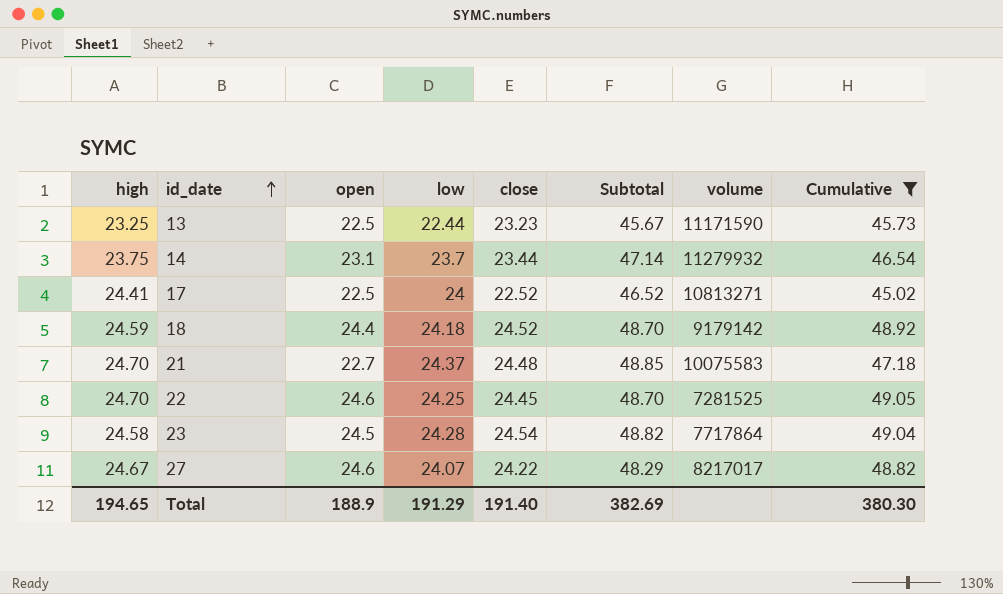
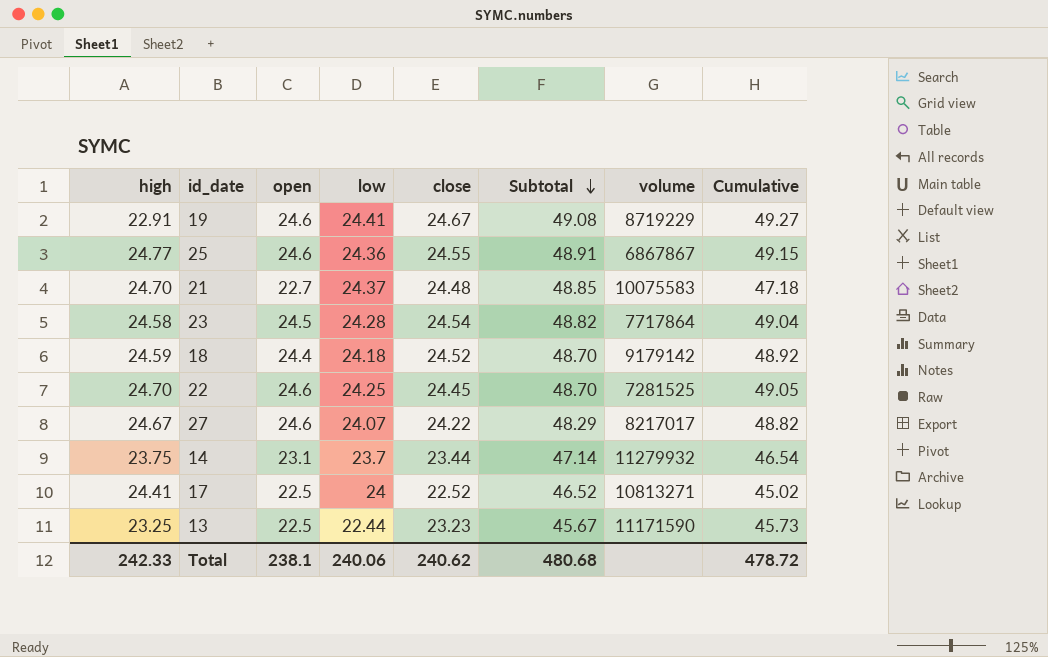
filter: Cumulative <= 49.05 -> none
row order: id_date ascending -> Subtotal descending
Total | high: 194.65 -> 242.33
Total | open: 188.9 -> 238.1
Total | low: 191.29 -> 240.06
Total | close: 191.40 -> 240.62
Total | Subtotal: 382.69 -> 480.68
Total | Cumulative: 380.30 -> 478.72

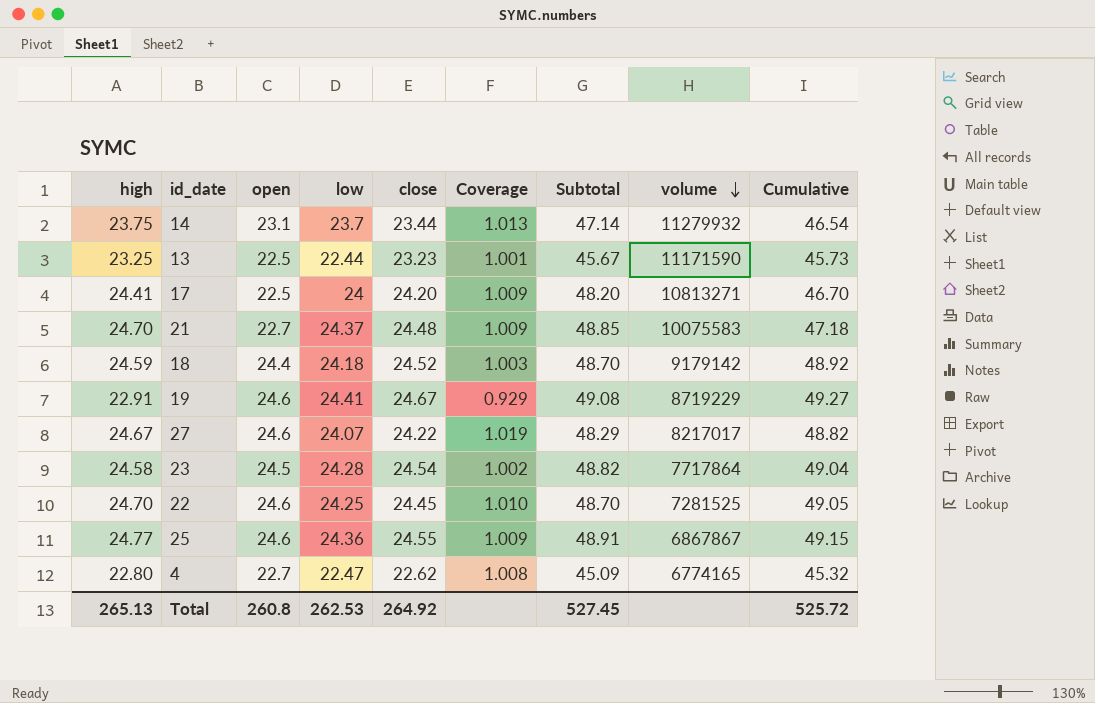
row order: Subtotal descending -> volume descending
column Coverage | formula: none -> [high] / [close]
17 | close: 22.52 -> 24.20
17 | Subtotal: 46.52 -> 48.20
17 | Cumulative: 45.02 -> 46.70
row 4: none -> 22.80 | 22.7 | 22.47 | 22.62 | 1.008 | 45.09 | 6774165 | 45.32
Total | high: 242.33 -> 265.13
Total | open: 238.1 -> 260.8
Total | low: 240.06 -> 262.53
Total | close: 240.62 -> 264.92
Total | Subtotal: 480.68 -> 527.45
Total | Cumulative: 478.72 -> 525.72

